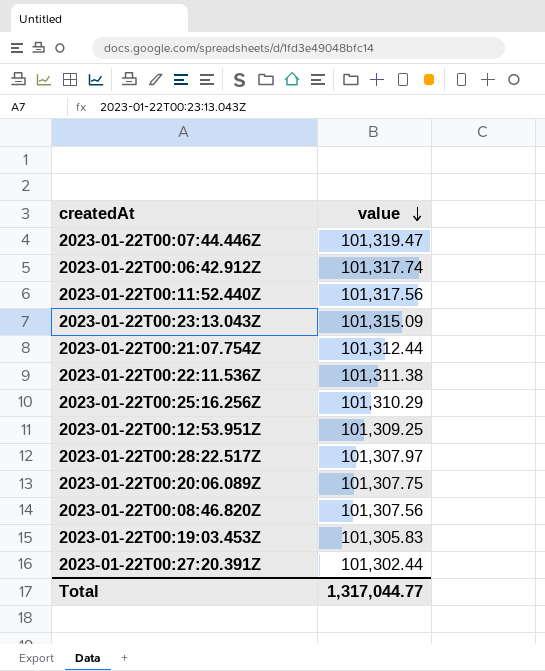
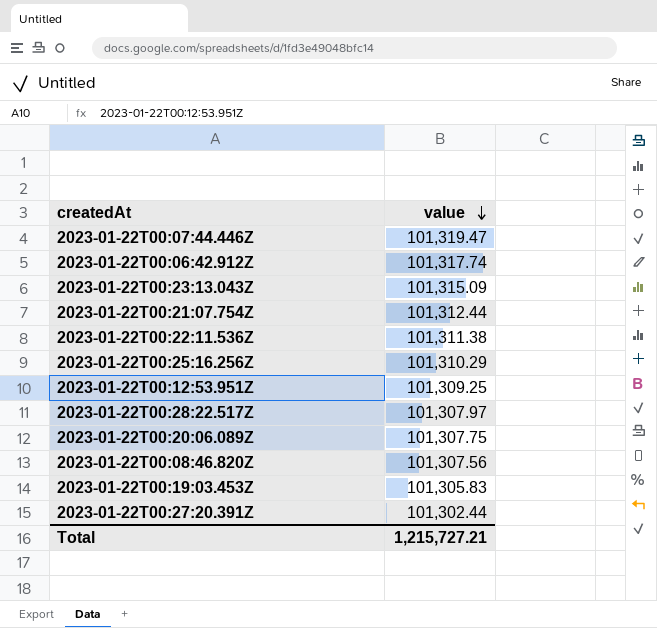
row 2023-01-22T00:11:52.440Z: 101,317.56 -> none
Total | value: 1,317,044.77 -> 1,215,727.21

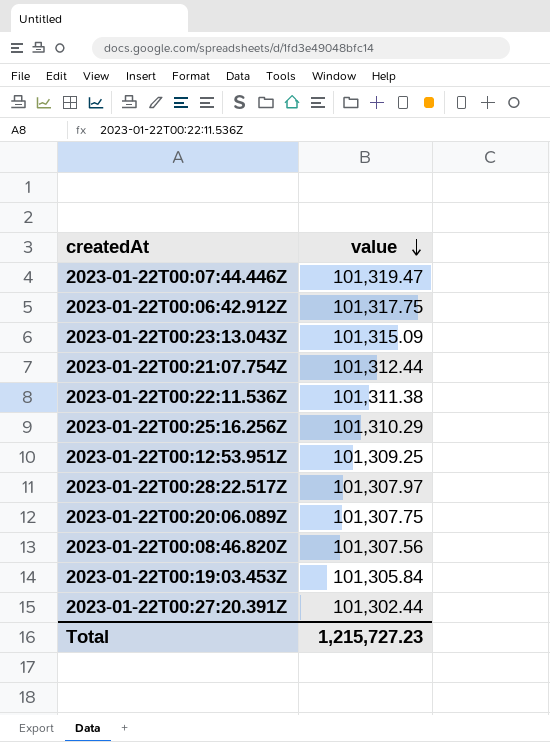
2023-01-22T00:06:42.912Z | value: 101,317.74 -> 101,317.75
2023-01-22T00:19:03.453Z | value: 101,305.83 -> 101,305.84
Total | value: 1,215,727.21 -> 1,215,727.23

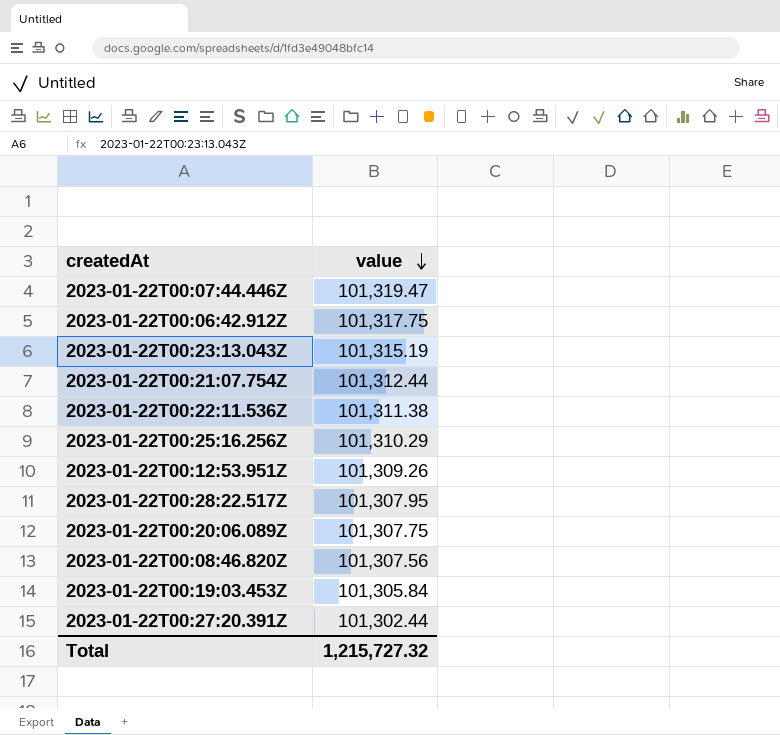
2023-01-22T00:23:13.043Z | value: 101,315.09 -> 101,315.19
2023-01-22T00:12:53.951Z | value: 101,309.25 -> 101,309.26
2023-01-22T00:28:22.517Z | value: 101,307.97 -> 101,307.95
Total | value: 1,215,727.23 -> 1,215,727.32

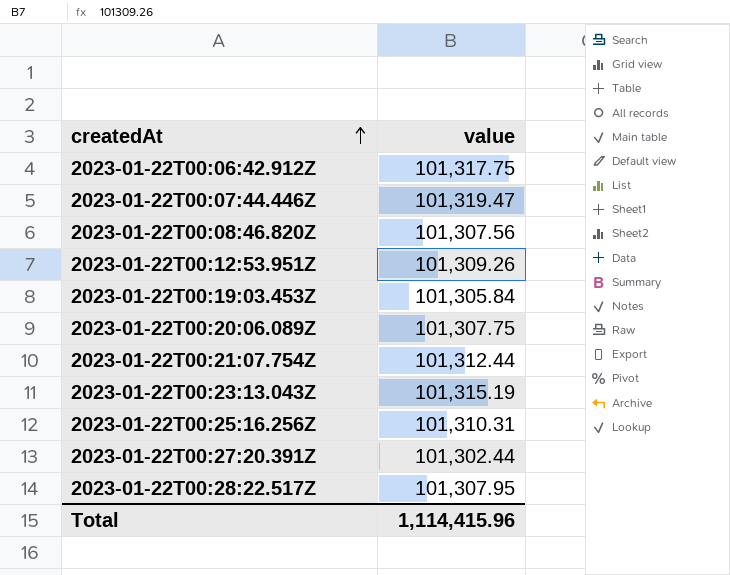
row order: value descending -> createdAt ascending
row 2023-01-22T00:22:11.536Z: 101,311.38 -> none
2023-01-22T00:25:16.256Z | value: 101,310.29 -> 101,310.31
Total | value: 1,215,727.32 -> 1,114,415.96

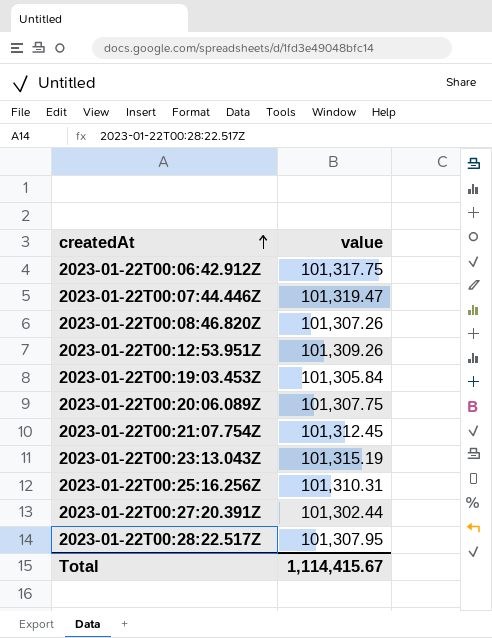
2023-01-22T00:08:46.820Z | value: 101,307.56 -> 101,307.26
2023-01-22T00:21:07.754Z | value: 101,312.44 -> 101,312.45
Total | value: 1,114,415.96 -> 1,114,415.67

